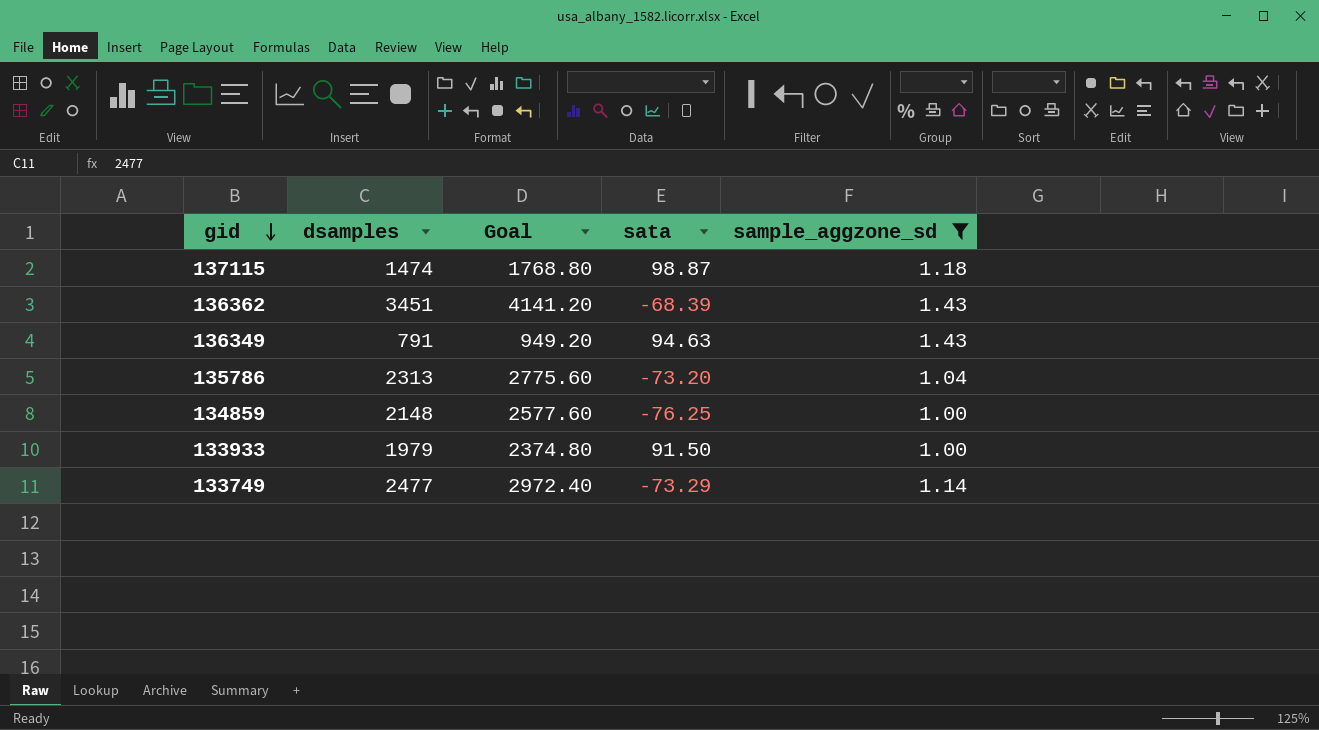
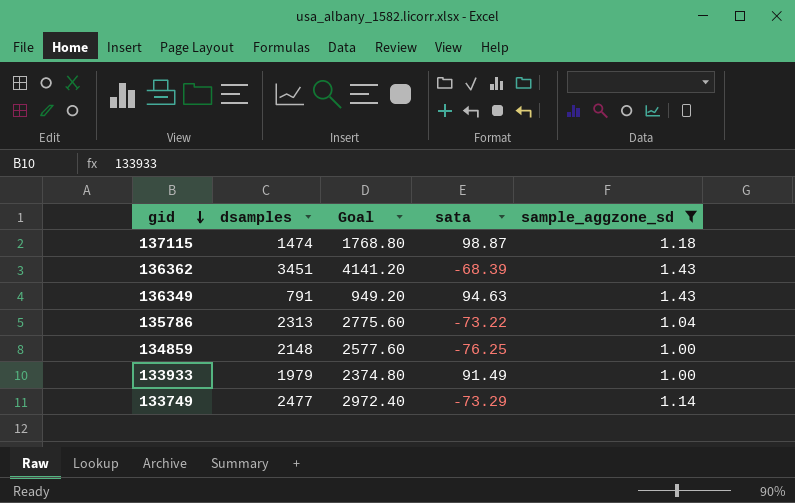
135786 | sata: -73.20 -> -73.22
133933 | sata: 91.50 -> 91.49

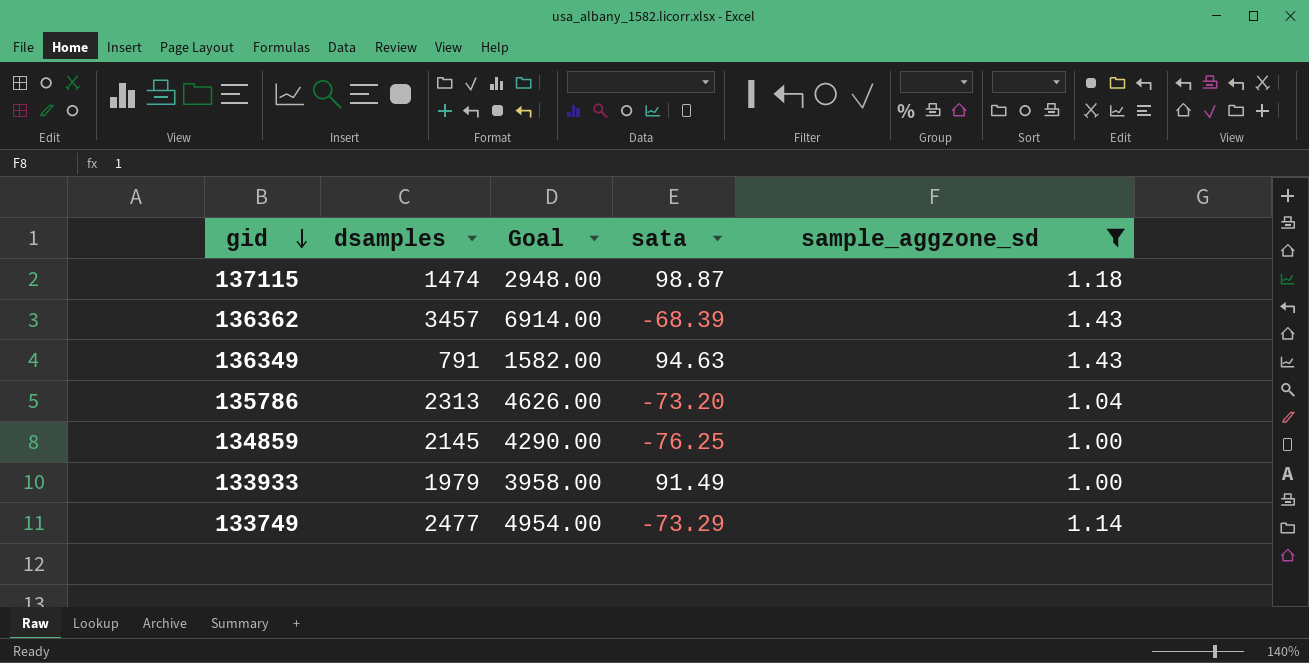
column Goal | formula: [dsamples] * 1.2 -> [dsamples] * 2
136362 | dsamples: 3451 -> 3457
135786 | sata: -73.22 -> -73.20
134859 | dsamples: 2148 -> 2145

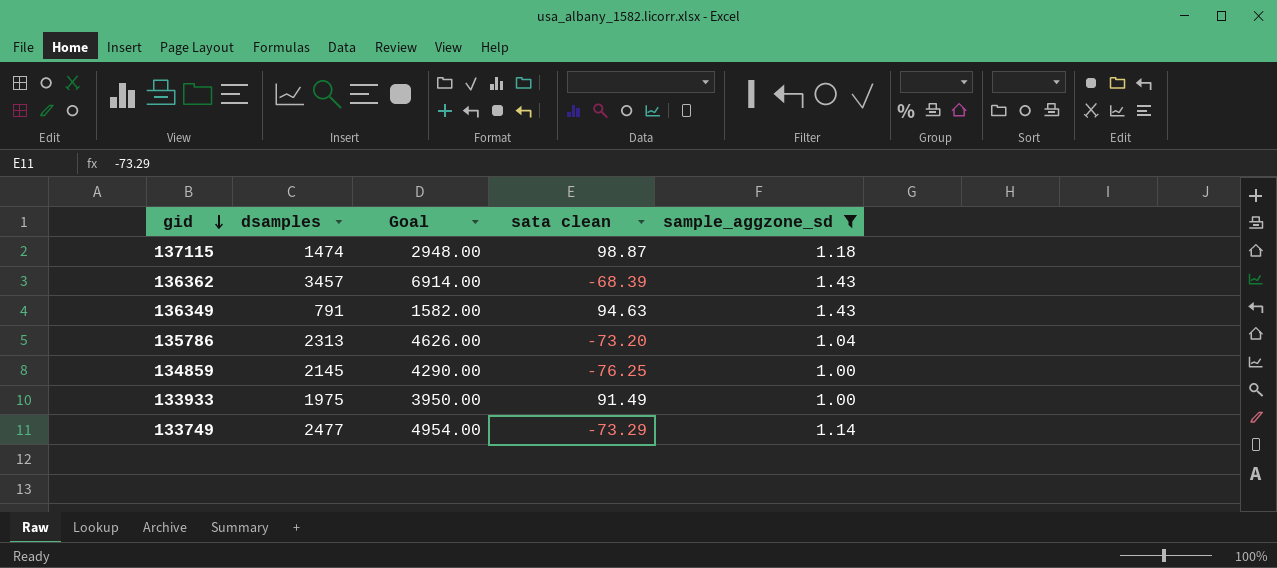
column name: sata -> sata clean
133933 | dsamples: 1979 -> 1975
133933 | Goal: 3958.00 -> 3950.00

